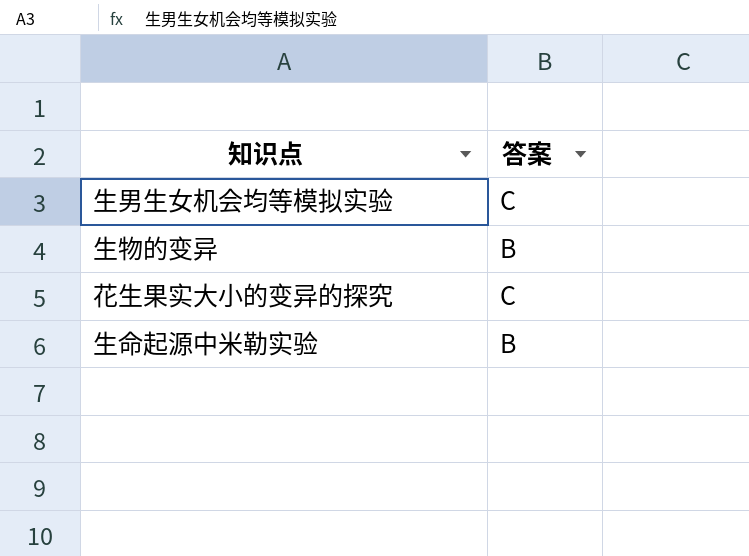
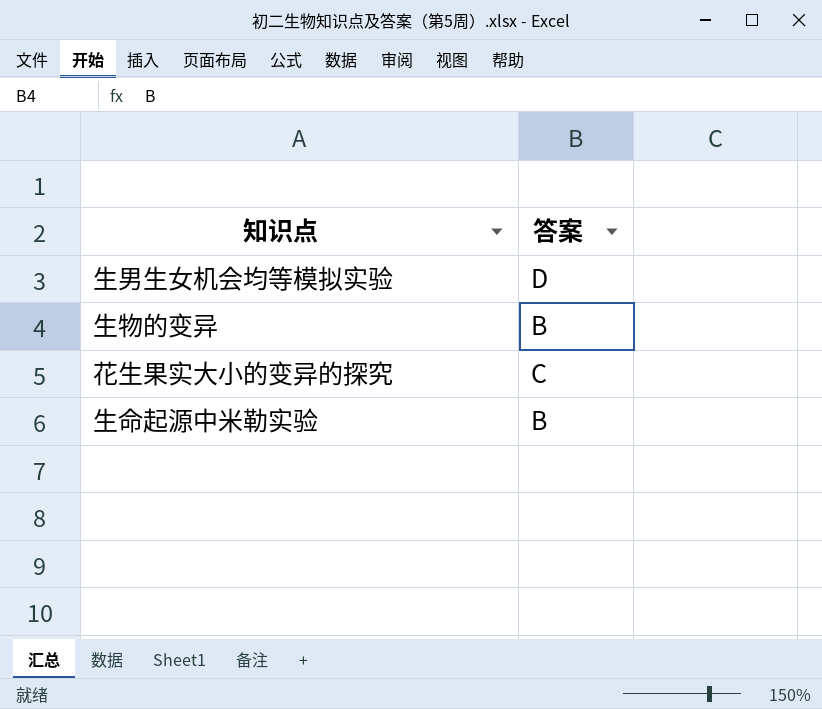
生男生女机会均等模拟实验 | 答案: C -> D

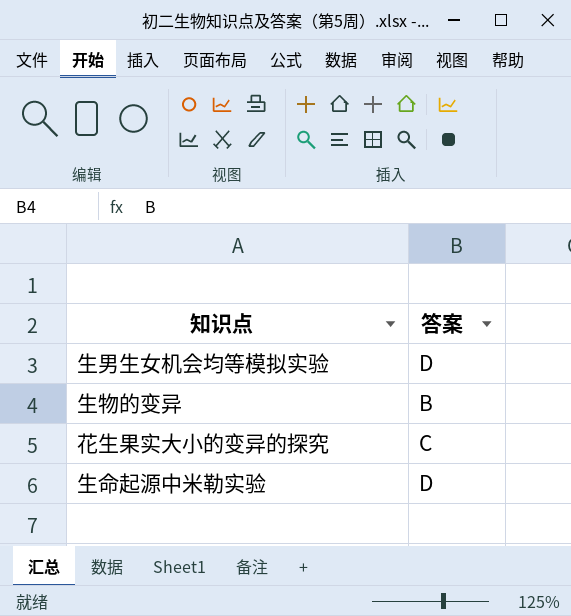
生命起源中米勒实验 | 答案: B -> D

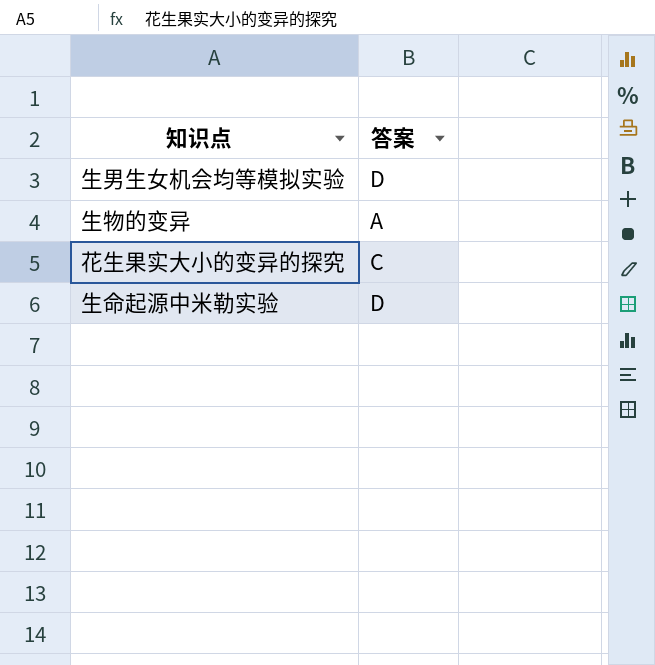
生物的变异 | 答案: B -> A

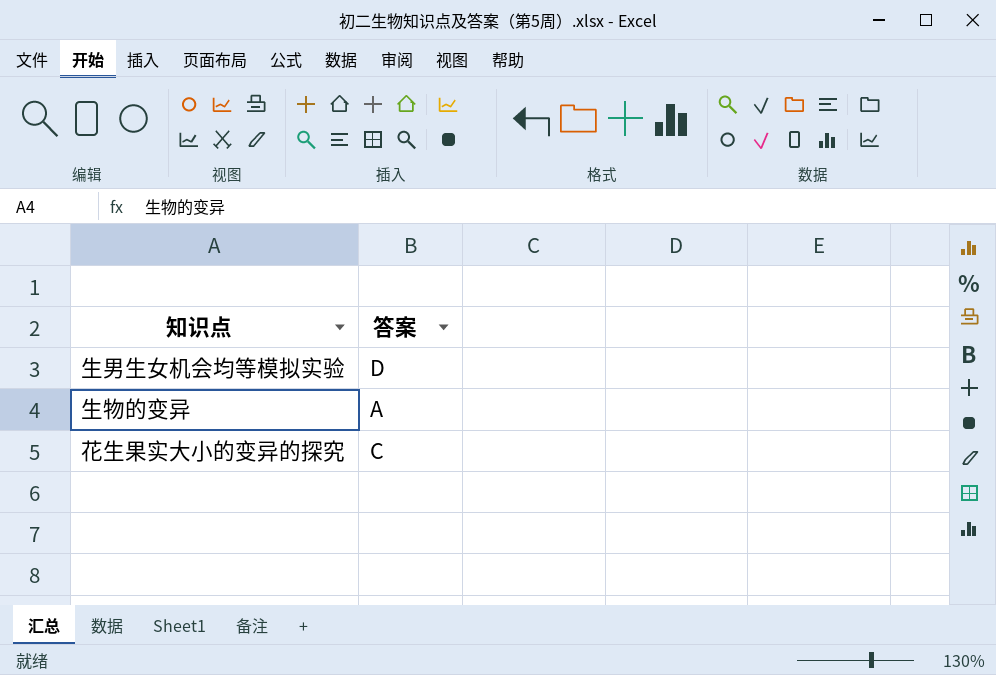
row 生命起源中米勒实验: D -> none

